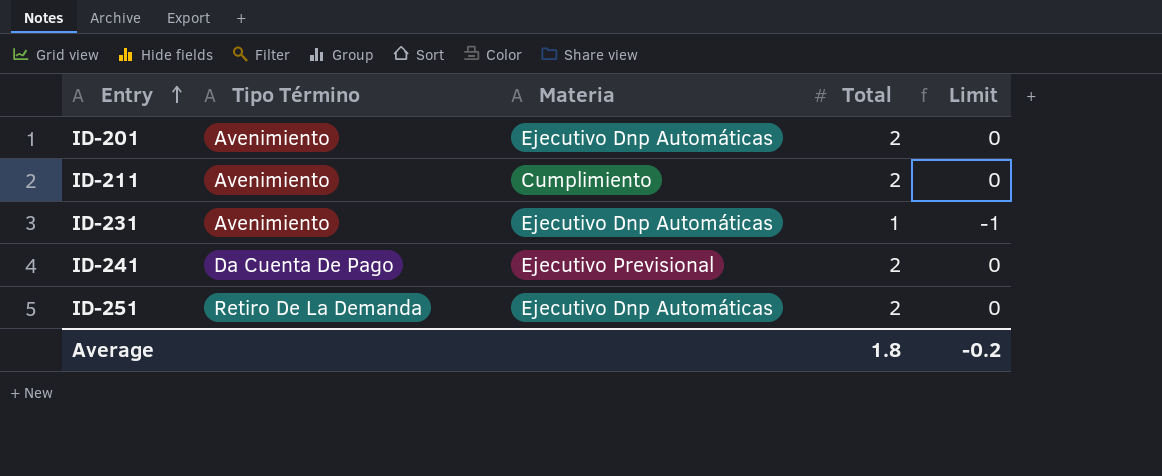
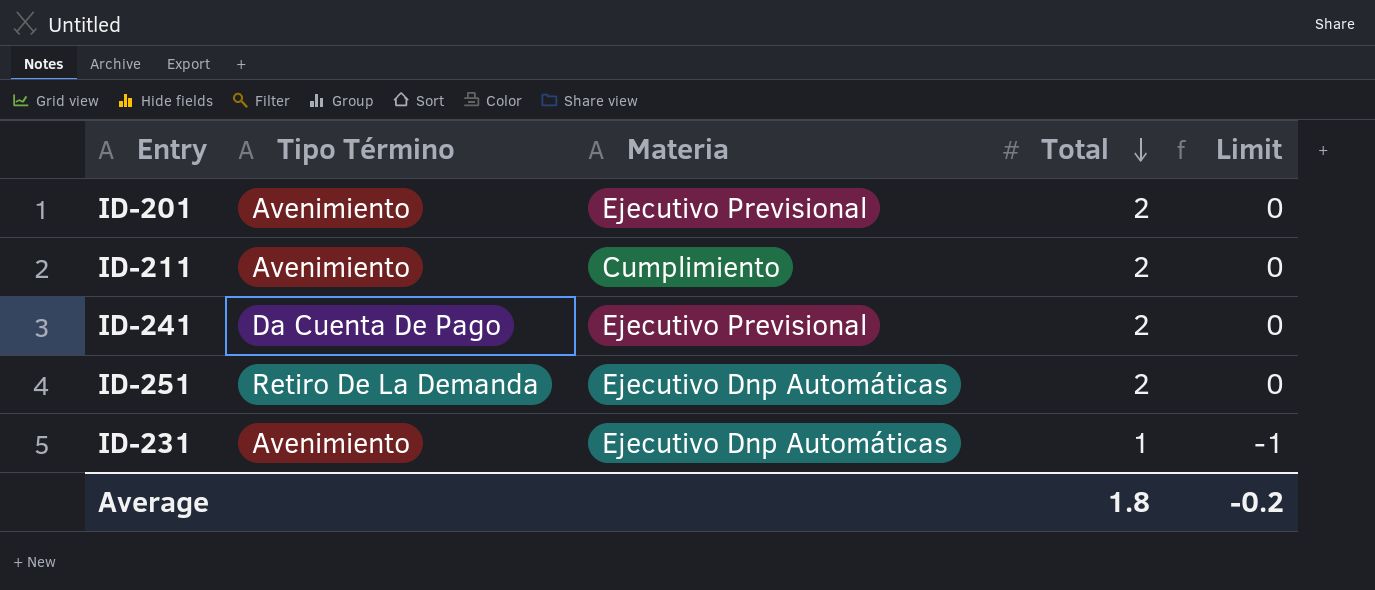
row order: Entry ascending -> Total descending
ID-201 | Materia: Ejecutivo Dnp Automáticas -> Ejecutivo Previsional

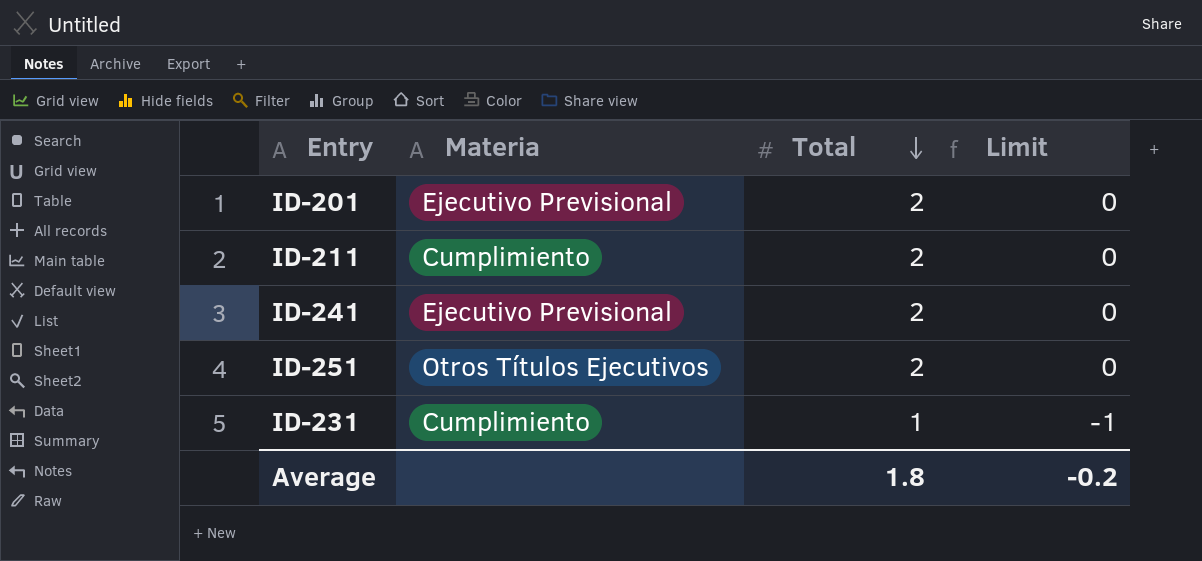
column Tipo Término | position: 2 -> none
ID-251 | Materia: Ejecutivo Dnp Automáticas -> Otros Títulos Ejecutivos
ID-231 | Materia: Ejecutivo Dnp Automáticas -> Cumplimiento

